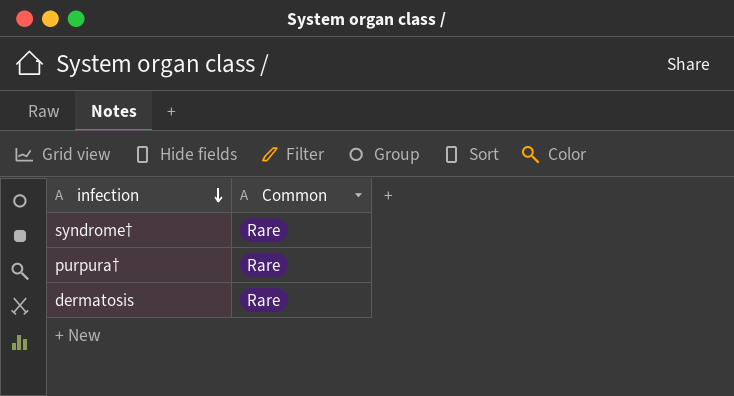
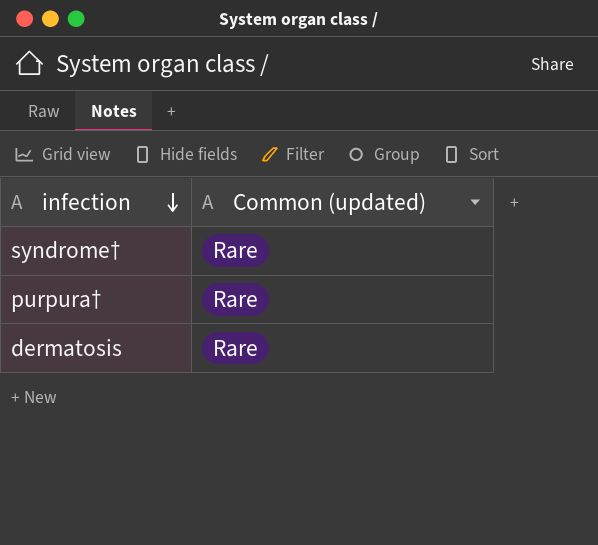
column name: Common -> Common (updated)

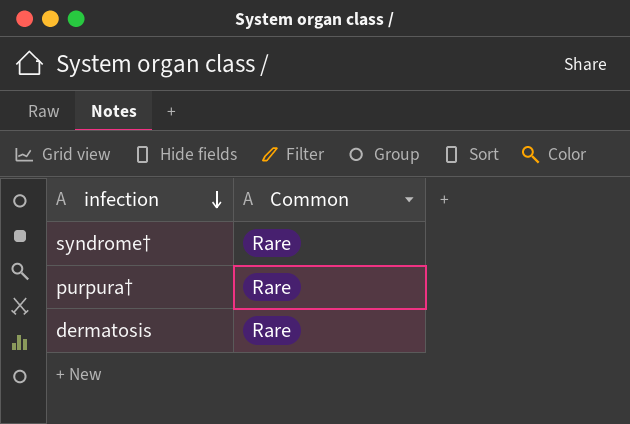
column name: Common (updated) -> Common

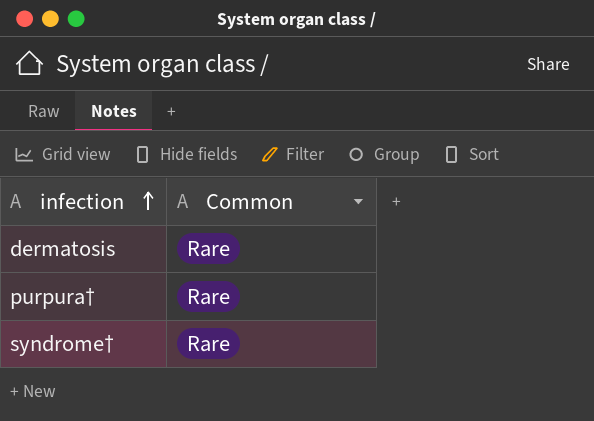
row order: infection descending -> infection ascending

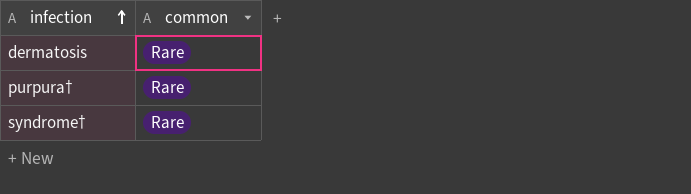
column name: Common -> common

